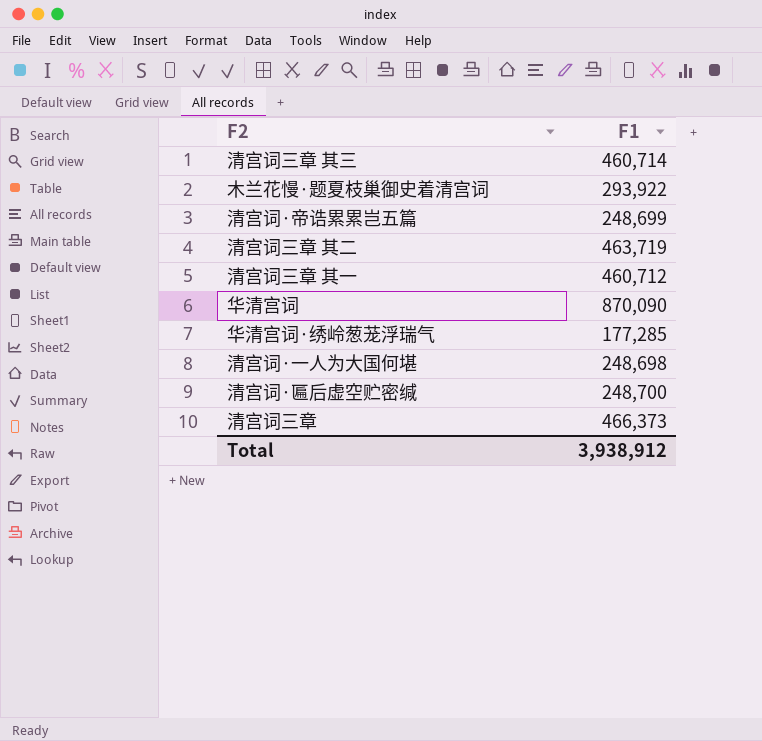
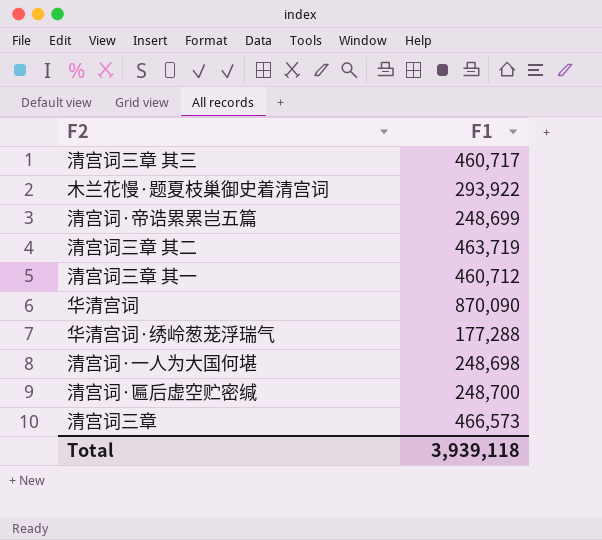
清宫词三章 其三 | F1: 460,714 -> 460,717
华清宫词·绣岭葱茏浮瑞气 | F1: 177,285 -> 177,288
清宫词三章 | F1: 466,373 -> 466,573
Total | F1: 3,938,912 -> 3,939,118

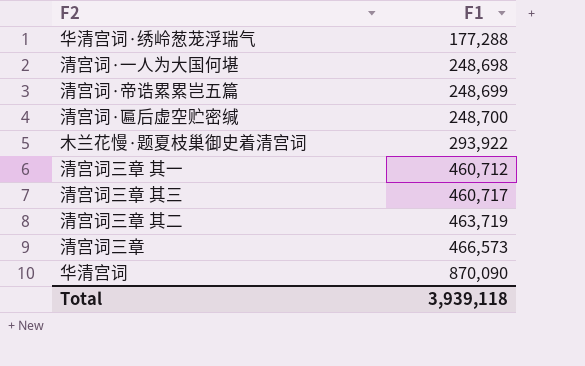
row order: none -> F1 ascending

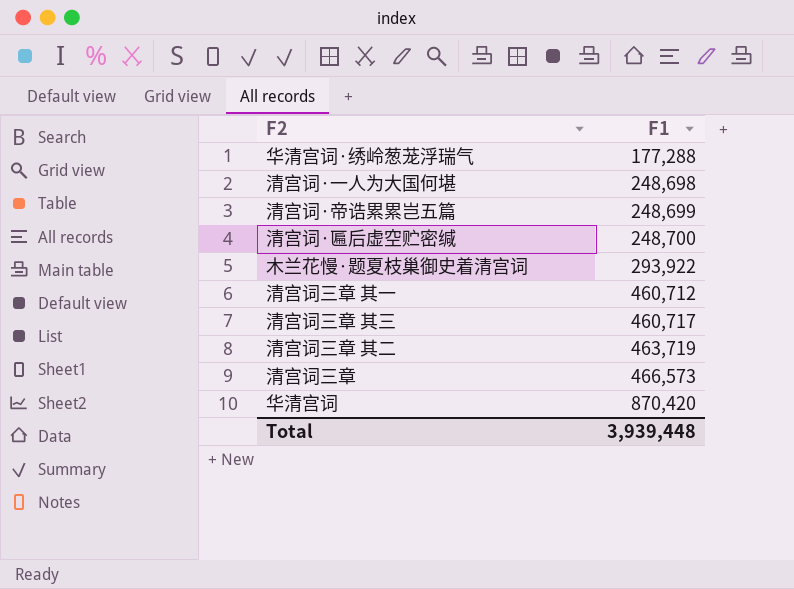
华清宫词 | F1: 870,090 -> 870,420
Total | F1: 3,939,118 -> 3,939,448

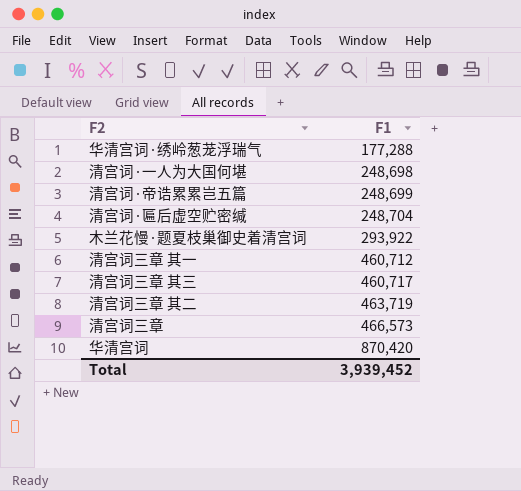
清宫词·匾后虚空贮密缄 | F1: 248,700 -> 248,704
Total | F1: 3,939,448 -> 3,939,452

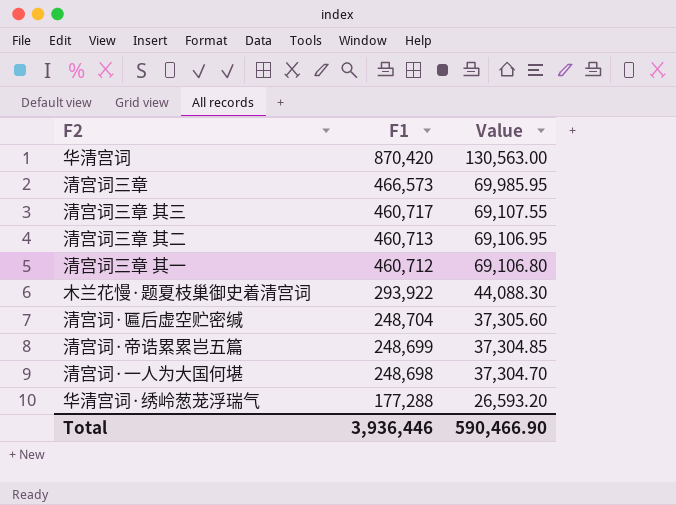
row order: F1 ascending -> F1 descending
column Value | formula: none -> [F1] * 0.15
清宫词三章 其二 | F1: 463,719 -> 460,713
Total | F1: 3,939,452 -> 3,936,446

